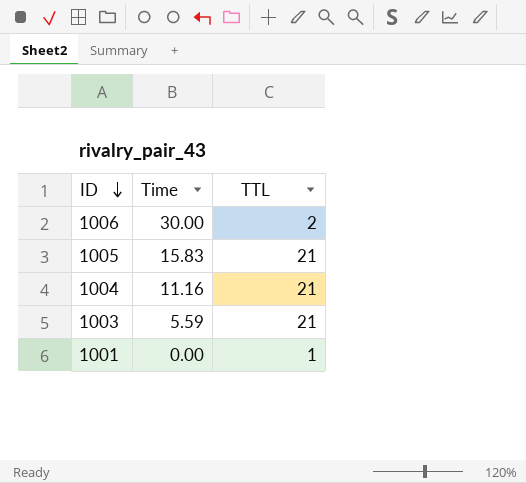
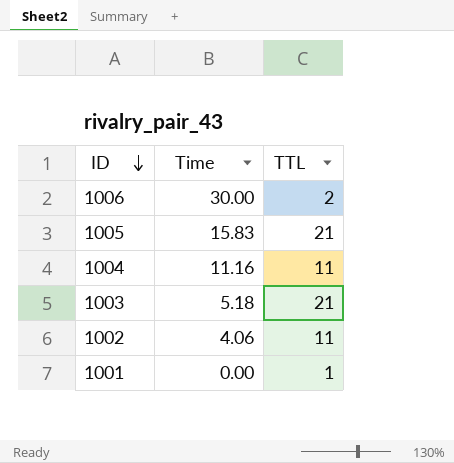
1004 | TTL: 21 -> 11
1003 | Time: 5.59 -> 5.18
row 1002: none -> 4.06 | 11

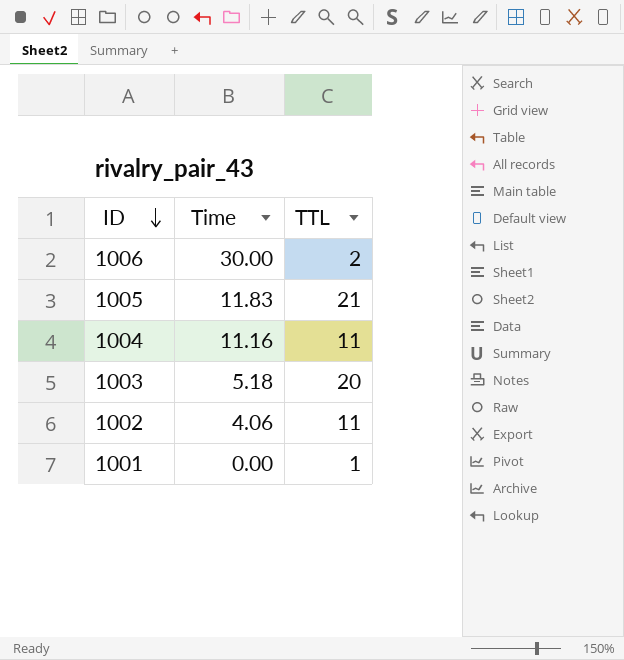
1005 | Time: 15.83 -> 11.83
1003 | TTL: 21 -> 20

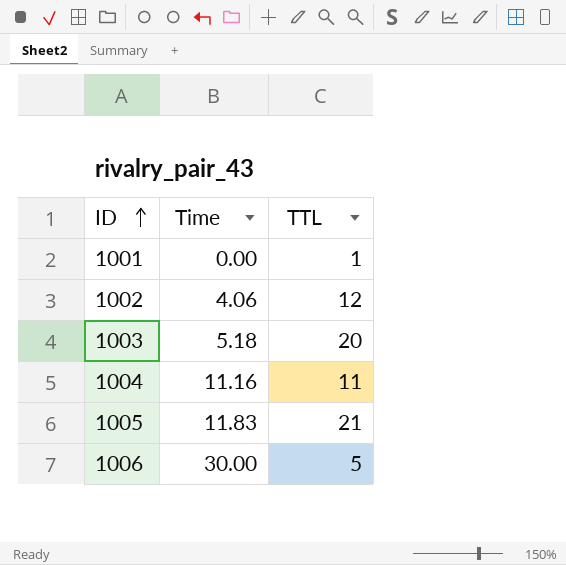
row order: ID descending -> ID ascending
1002 | TTL: 11 -> 12
1006 | TTL: 2 -> 5

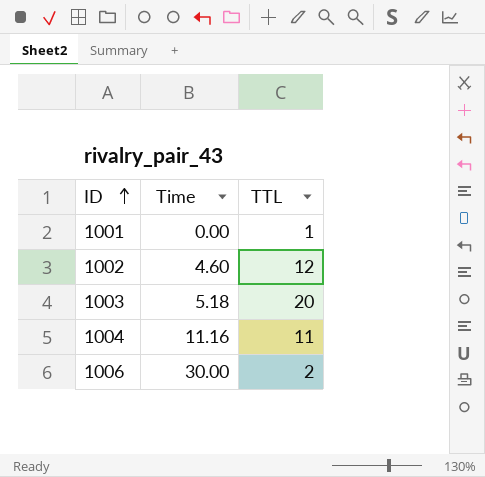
row 1005: 11.83 | 21 -> none
1002 | Time: 4.06 -> 4.60
1006 | TTL: 5 -> 2

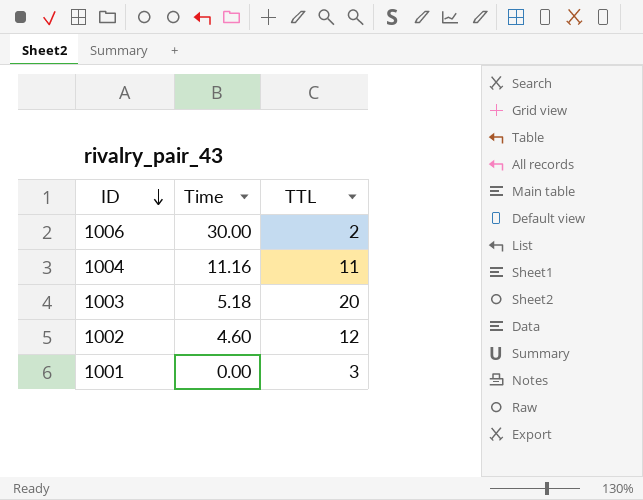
row order: ID ascending -> ID descending
1001 | TTL: 1 -> 3

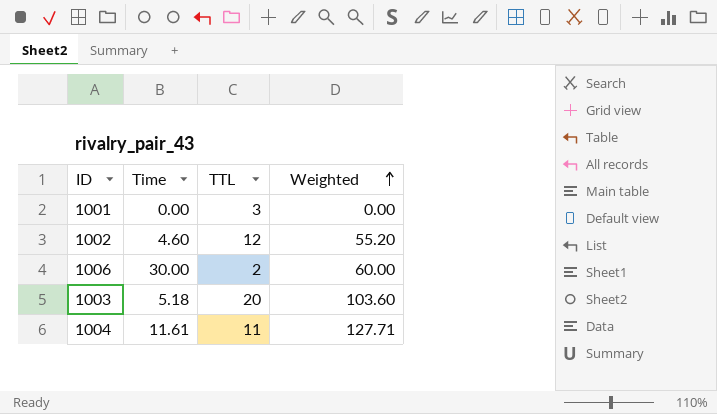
row order: ID descending -> Weighted ascending
column Weighted | formula: none -> [Time] * [TTL]
1004 | Time: 11.16 -> 11.61

